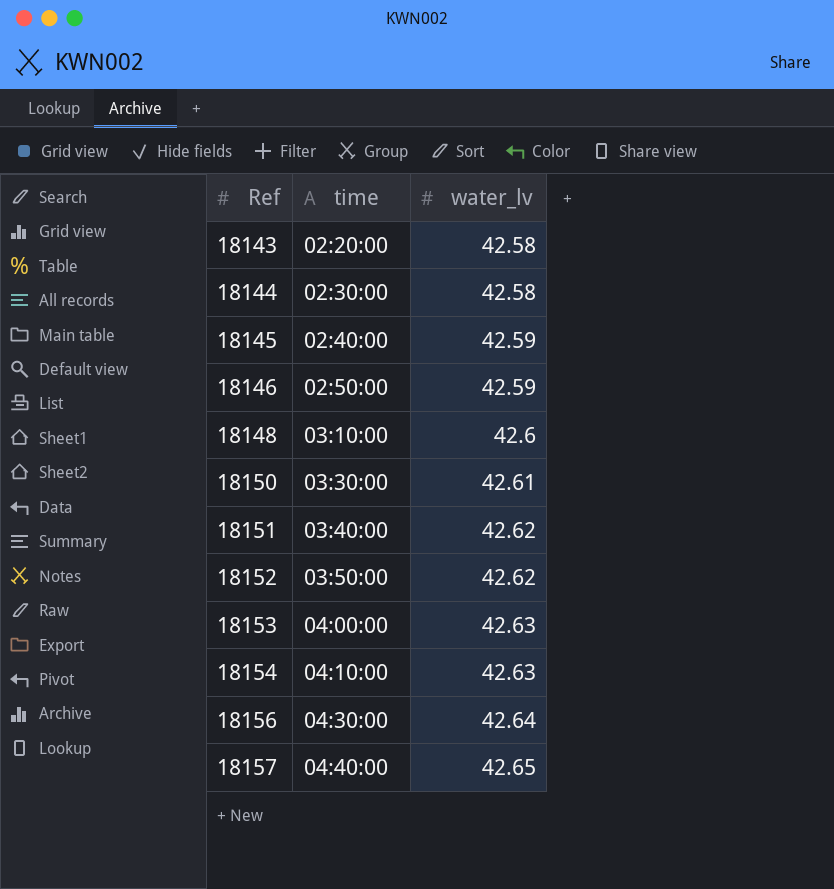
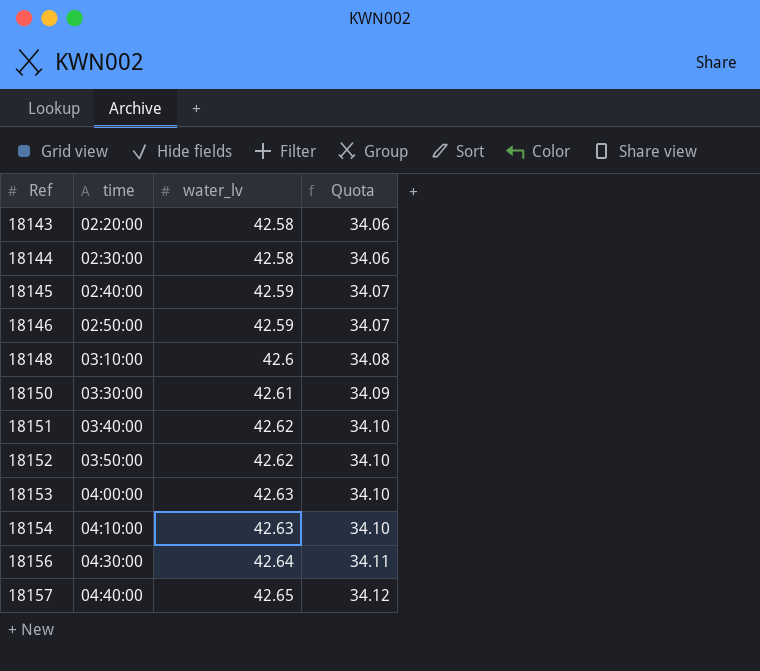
column Quota | formula: none -> [water_lv] * 0.8

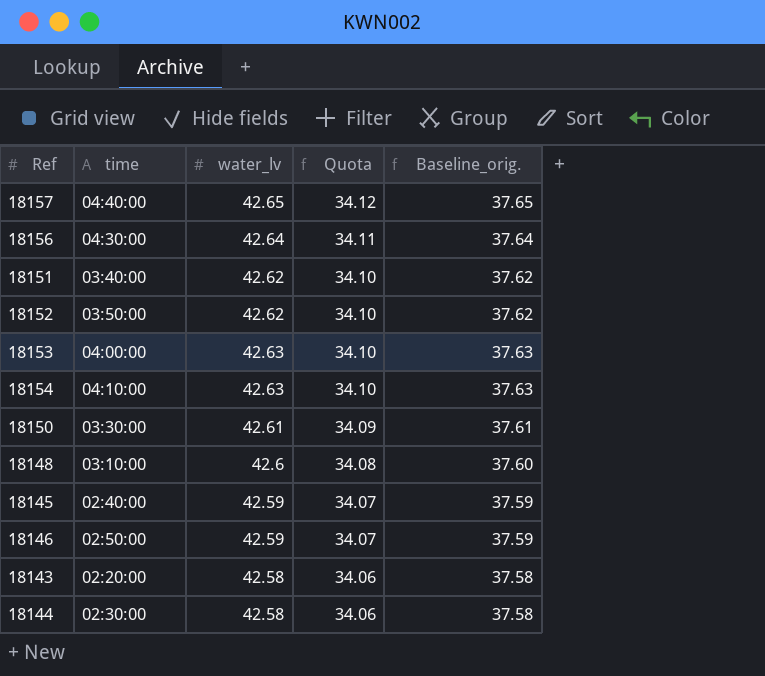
row order: Ref ascending -> Quota descending
column Baseline_orig. | formula: none -> [water_lv] - 5

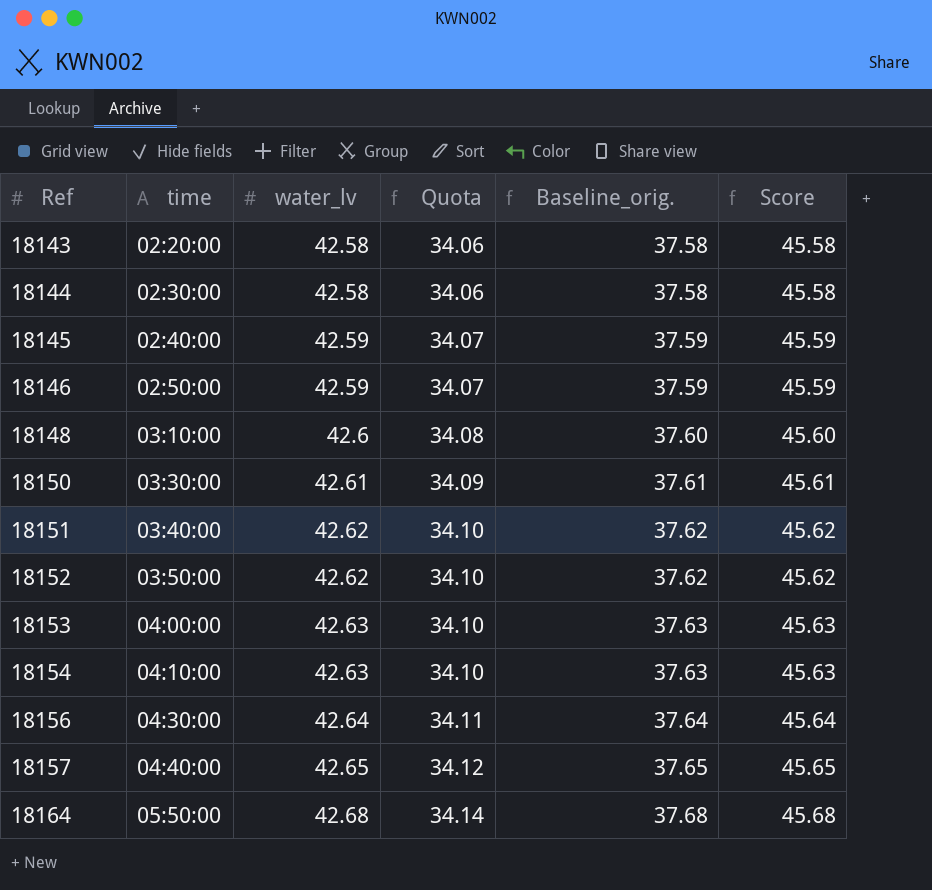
row order: Quota descending -> Ref ascending
column Score | formula: none -> [water_lv] + 3
row 18164: none -> 05:50:00 | 42.68 | 34.14 | 37.68 | 45.68

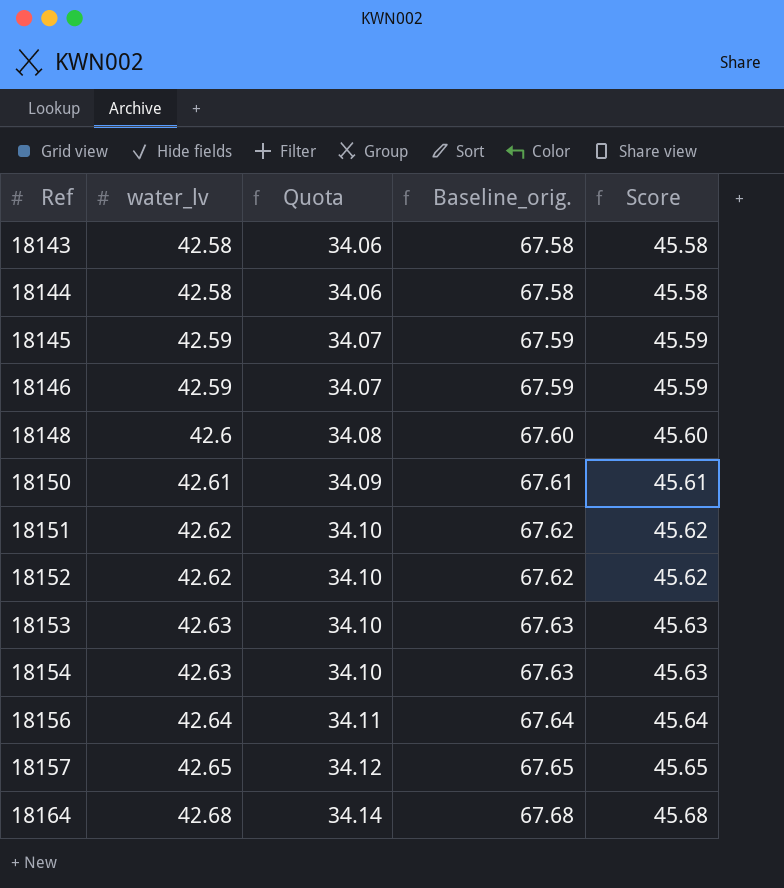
column time | position: 2 -> none
column Baseline_orig. | formula: [water_lv] - 5 -> [water_lv] + 25

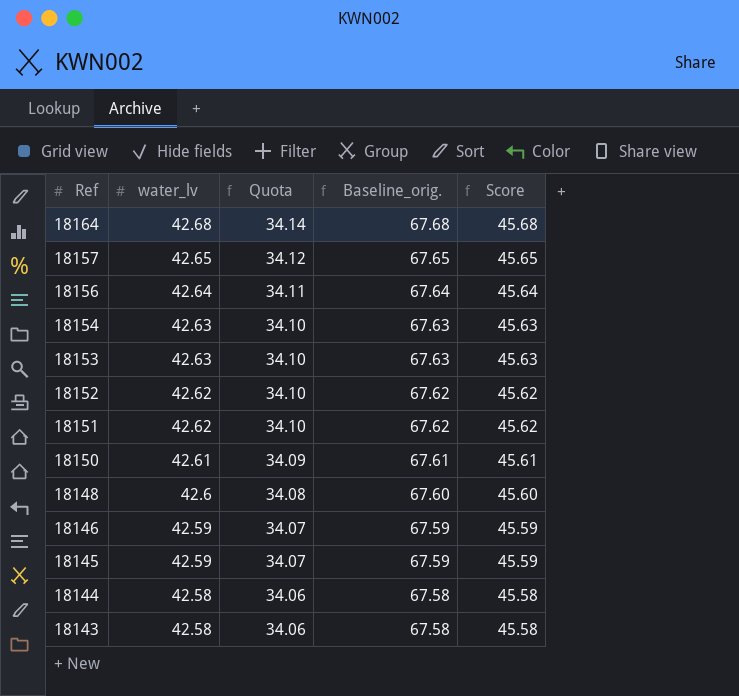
row order: Ref ascending -> Ref descending

